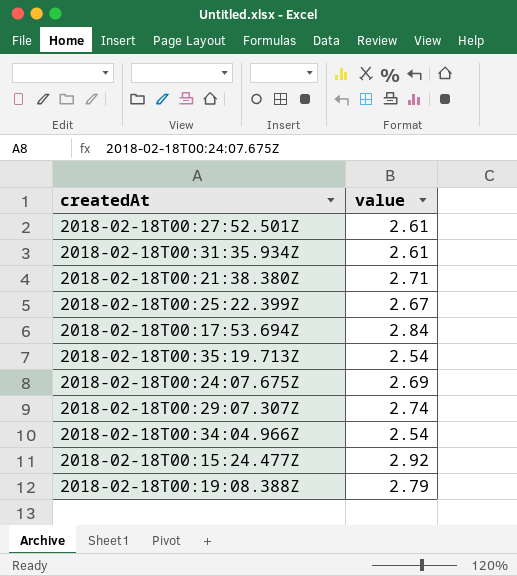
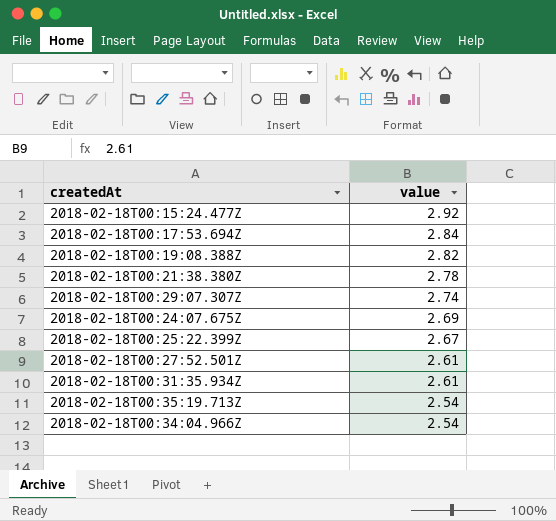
row order: none -> value descending
2018-02-18T00:19:08.388Z | value: 2.79 -> 2.82
2018-02-18T00:21:38.380Z | value: 2.71 -> 2.78

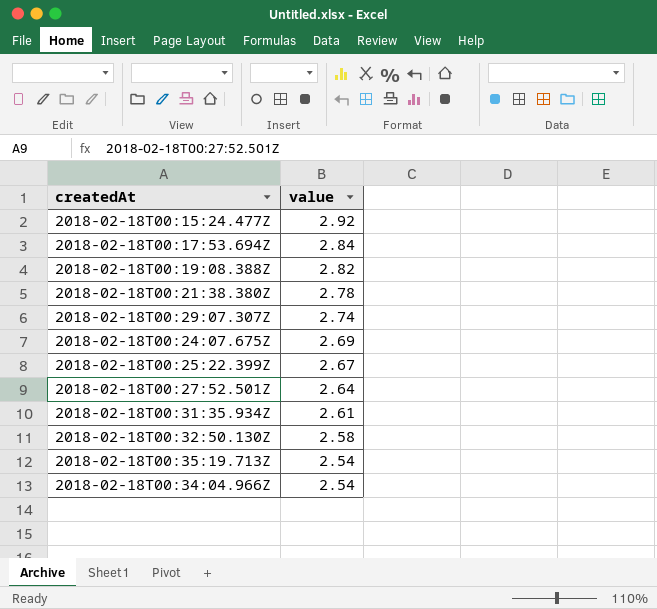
2018-02-18T00:27:52.501Z | value: 2.61 -> 2.64
row 2018-02-18T00:32:50.130Z: none -> 2.58

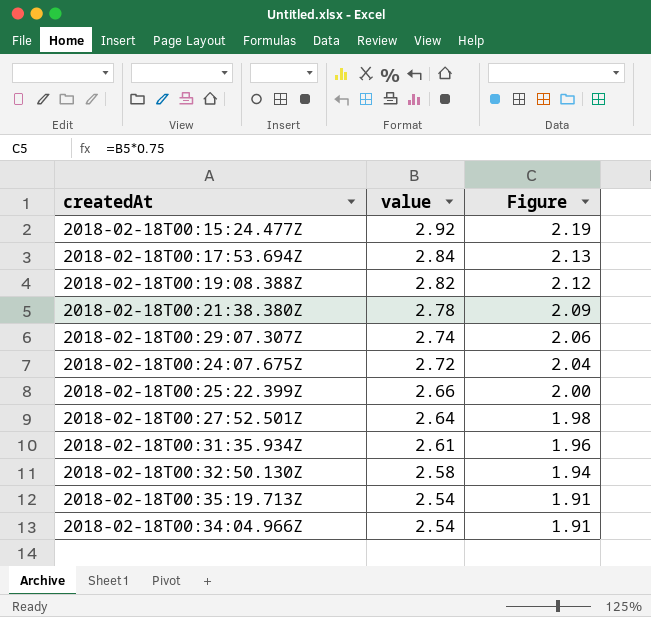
column Figure | formula: none -> [value] * 0.75
2018-02-18T00:24:07.675Z | value: 2.69 -> 2.72
2018-02-18T00:25:22.399Z | value: 2.67 -> 2.66

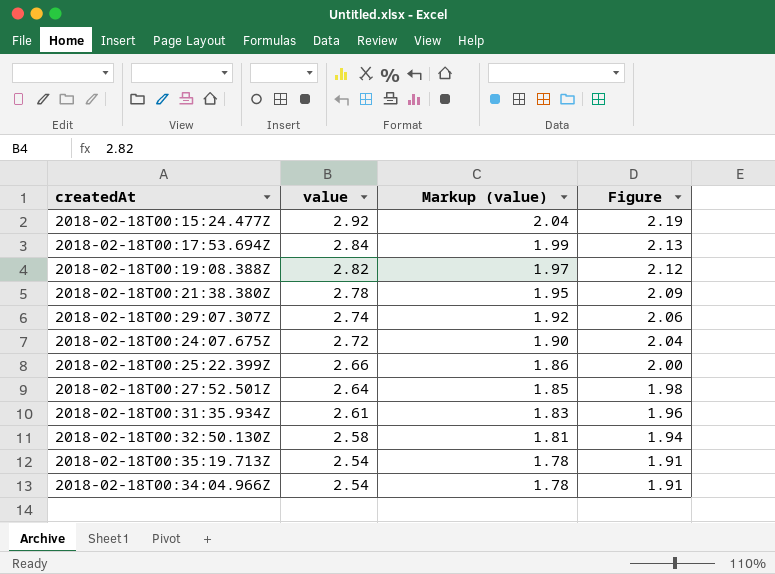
column Markup (value) | formula: none -> [value] * 0.7

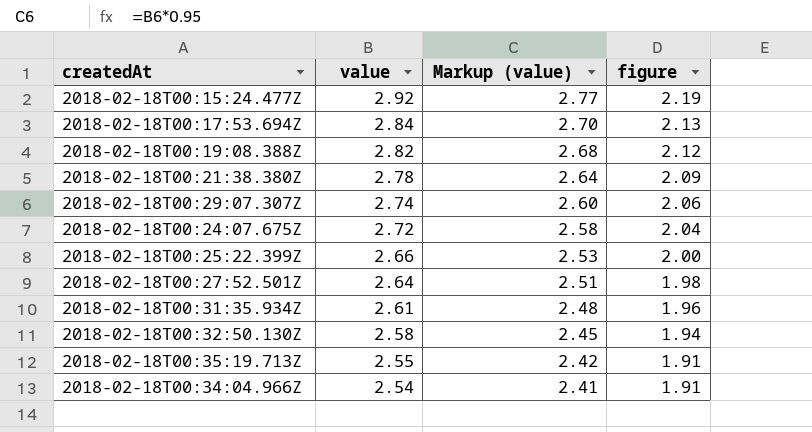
column Markup (value) | formula: [value] * 0.7 -> [value] * 0.95
column name: Figure -> figure
2018-02-18T00:35:19.713Z | value: 2.54 -> 2.55

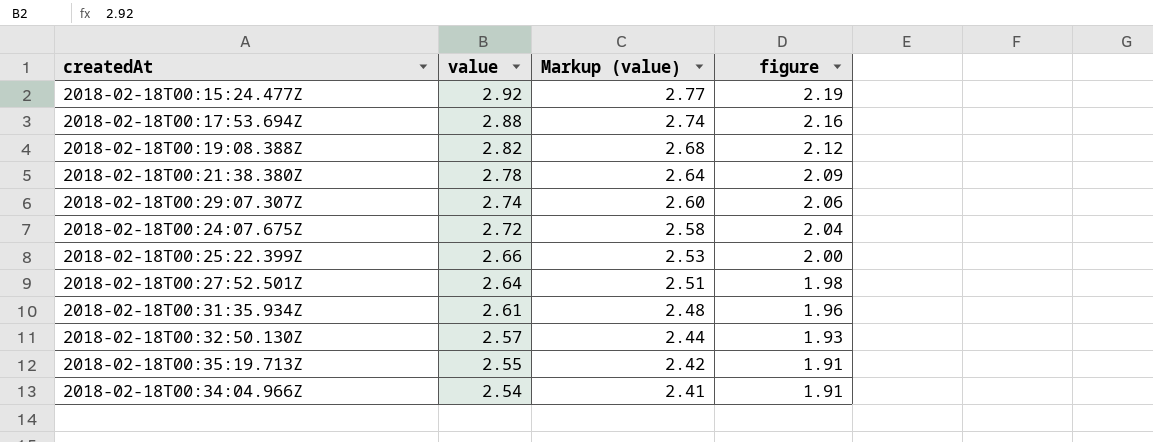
2018-02-18T00:17:53.694Z | value: 2.84 -> 2.88
2018-02-18T00:17:53.694Z | Markup (value): 2.70 -> 2.74
2018-02-18T00:17:53.694Z | figure: 2.13 -> 2.16
2018-02-18T00:32:50.130Z | value: 2.58 -> 2.57
2018-02-18T00:32:50.130Z | Markup (value): 2.45 -> 2.44
2018-02-18T00:32:50.130Z | figure: 1.94 -> 1.93

